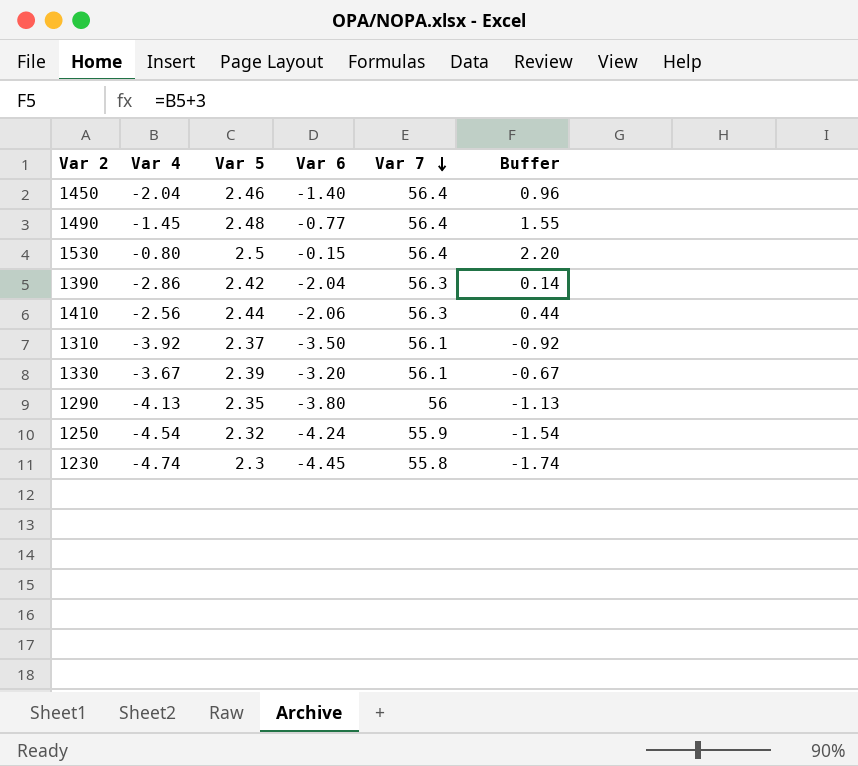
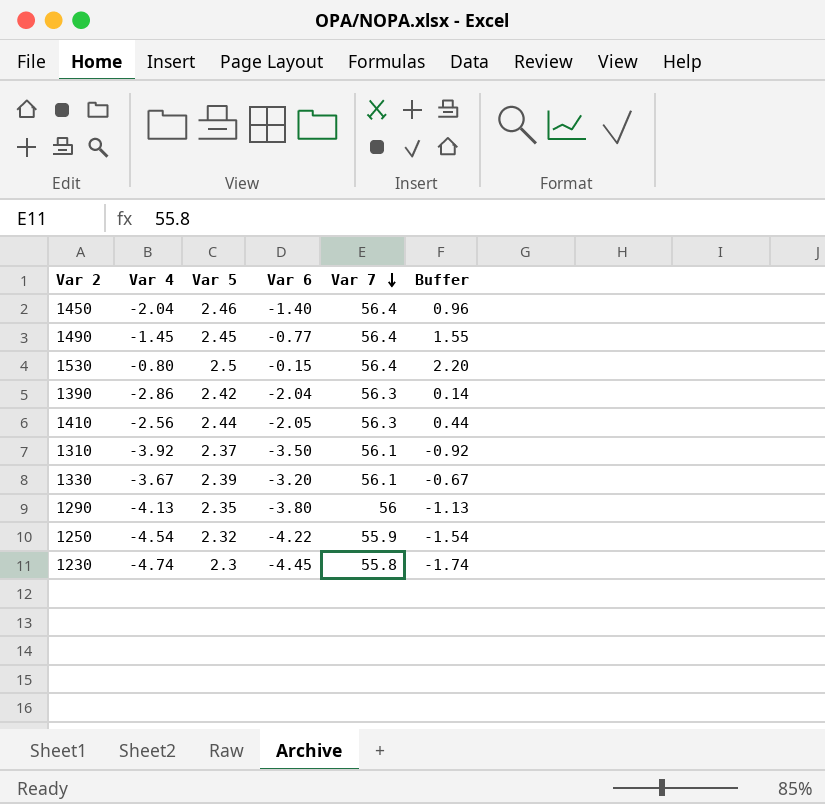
1490 | Var 5: 2.48 -> 2.45
1410 | Var 6: -2.06 -> -2.05
1250 | Var 6: -4.24 -> -4.22

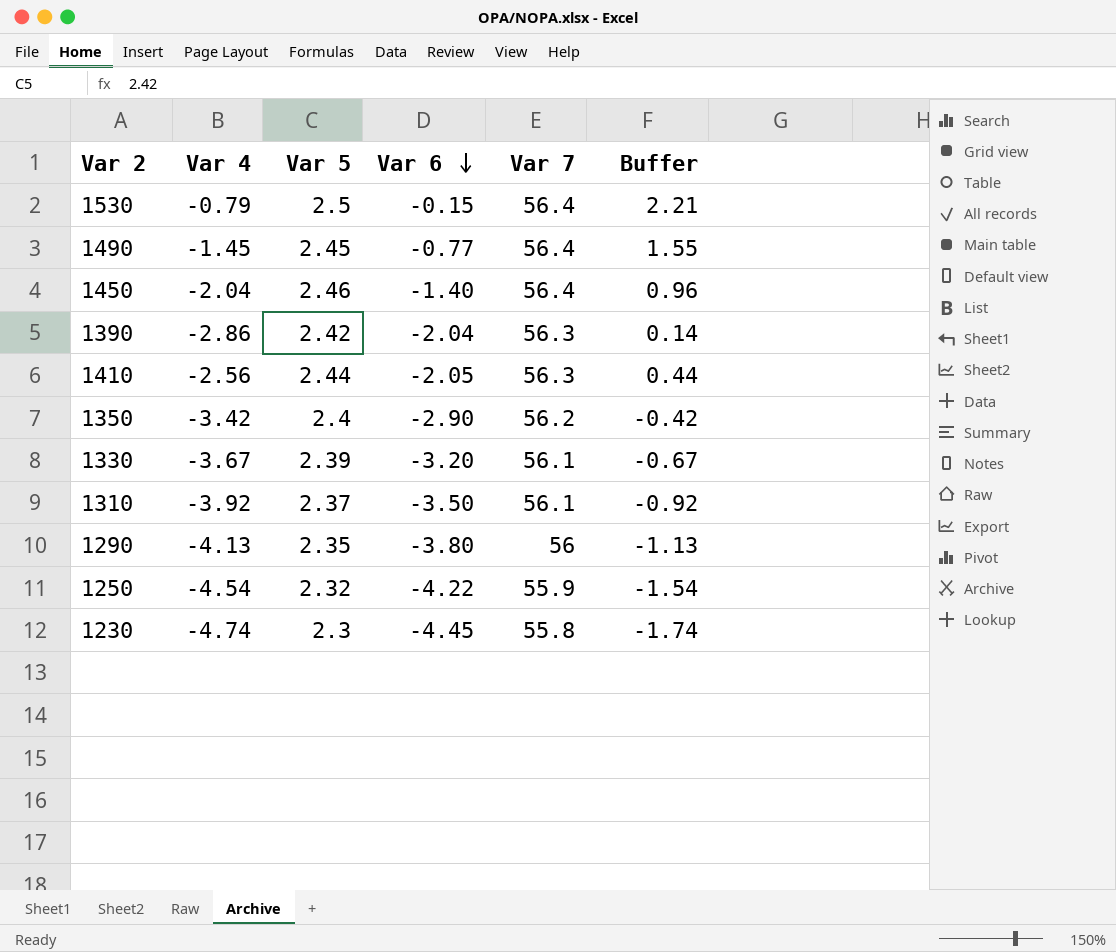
row order: Var 7 descending -> Var 6 descending
1530 | Var 4: -0.80 -> -0.79
1530 | Buffer: 2.20 -> 2.21
row 1350: none -> -3.42 | 2.4 | -2.90 | 56.2 | -0.42

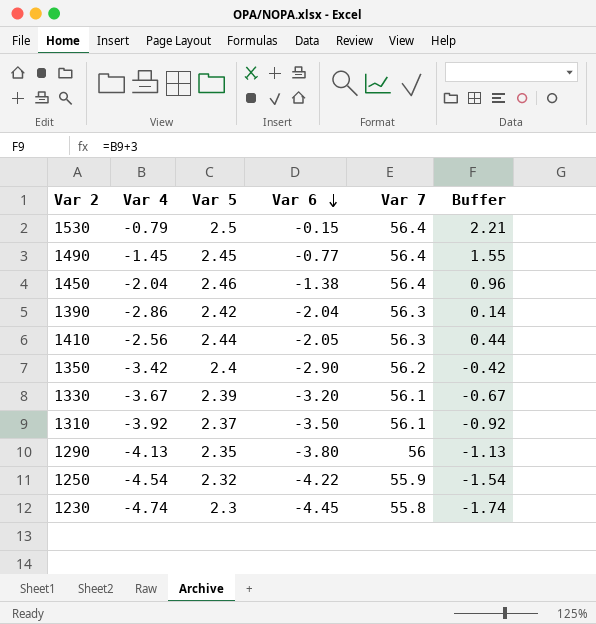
1450 | Var 6: -1.40 -> -1.38

